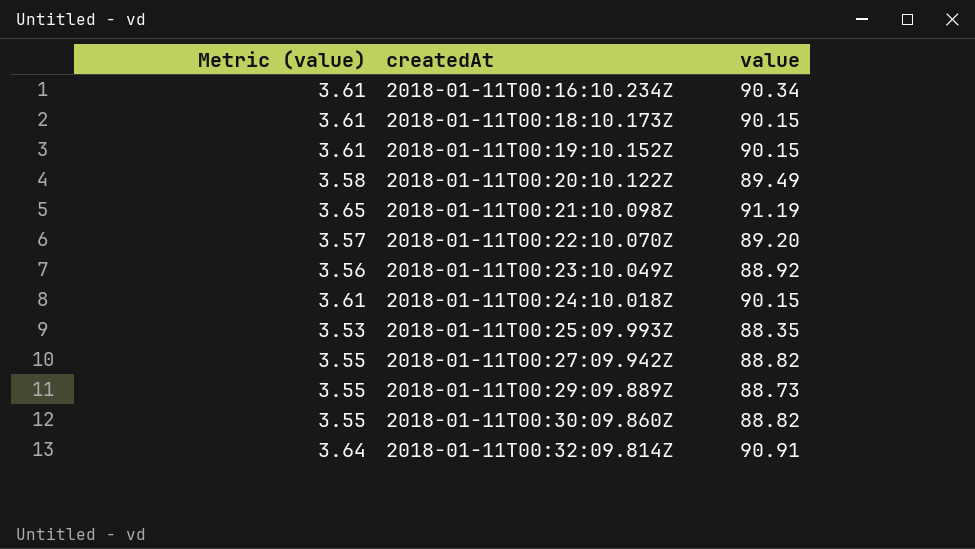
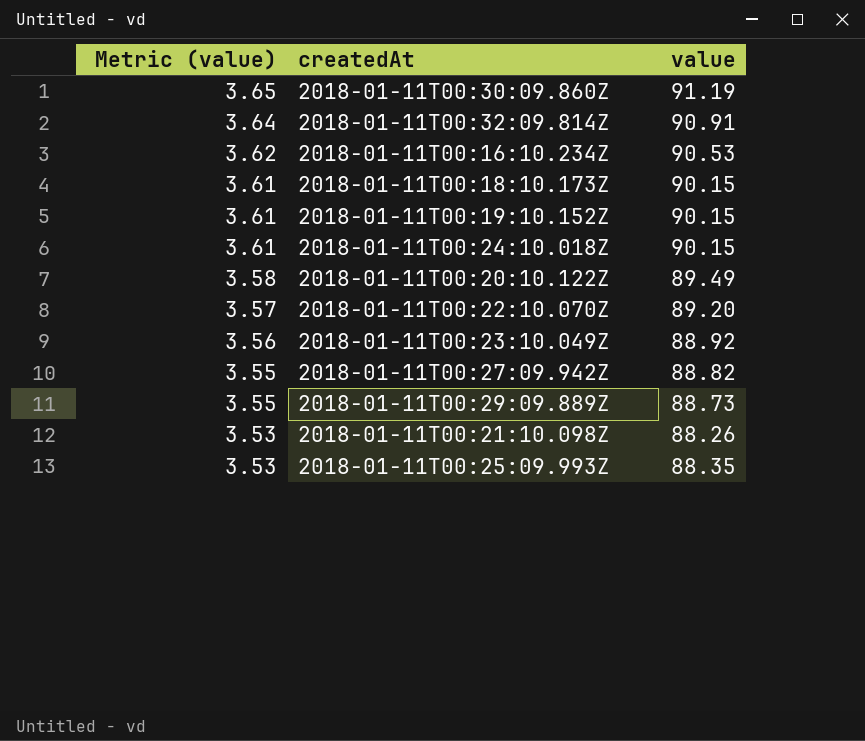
row order: createdAt ascending -> Metric (value) descending
2018-01-11T00:30:09.860Z | Metric (value): 3.55 -> 3.65
2018-01-11T00:30:09.860Z | value: 88.82 -> 91.19
2018-01-11T00:16:10.234Z | Metric (value): 3.61 -> 3.62
2018-01-11T00:16:10.234Z | value: 90.34 -> 90.53
2018-01-11T00:21:10.098Z | Metric (value): 3.65 -> 3.53
2018-01-11T00:21:10.098Z | value: 91.19 -> 88.26

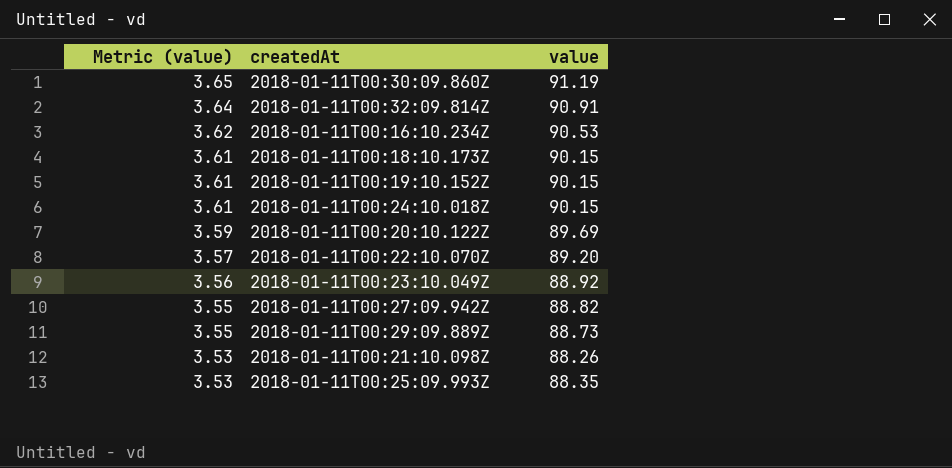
2018-01-11T00:20:10.122Z | Metric (value): 3.58 -> 3.59
2018-01-11T00:20:10.122Z | value: 89.49 -> 89.69

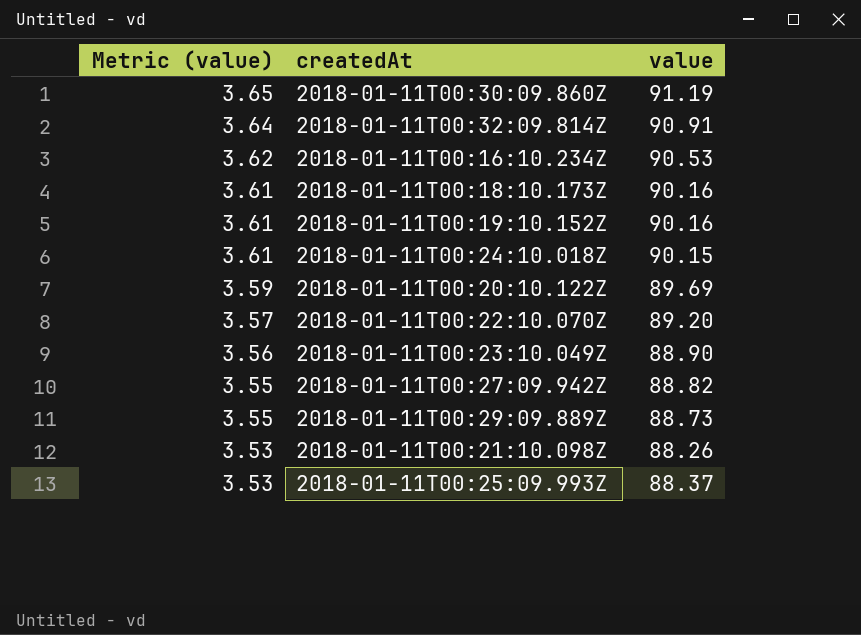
2018-01-11T00:18:10.173Z | value: 90.15 -> 90.16
2018-01-11T00:19:10.152Z | value: 90.15 -> 90.16
2018-01-11T00:23:10.049Z | value: 88.92 -> 88.90
2018-01-11T00:25:09.993Z | value: 88.35 -> 88.37

